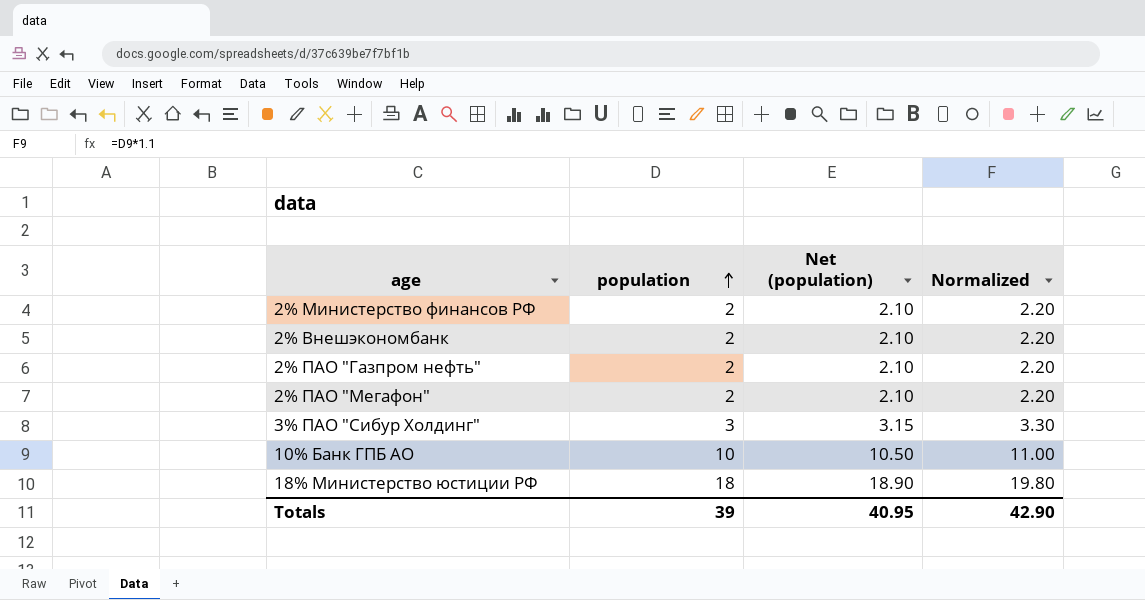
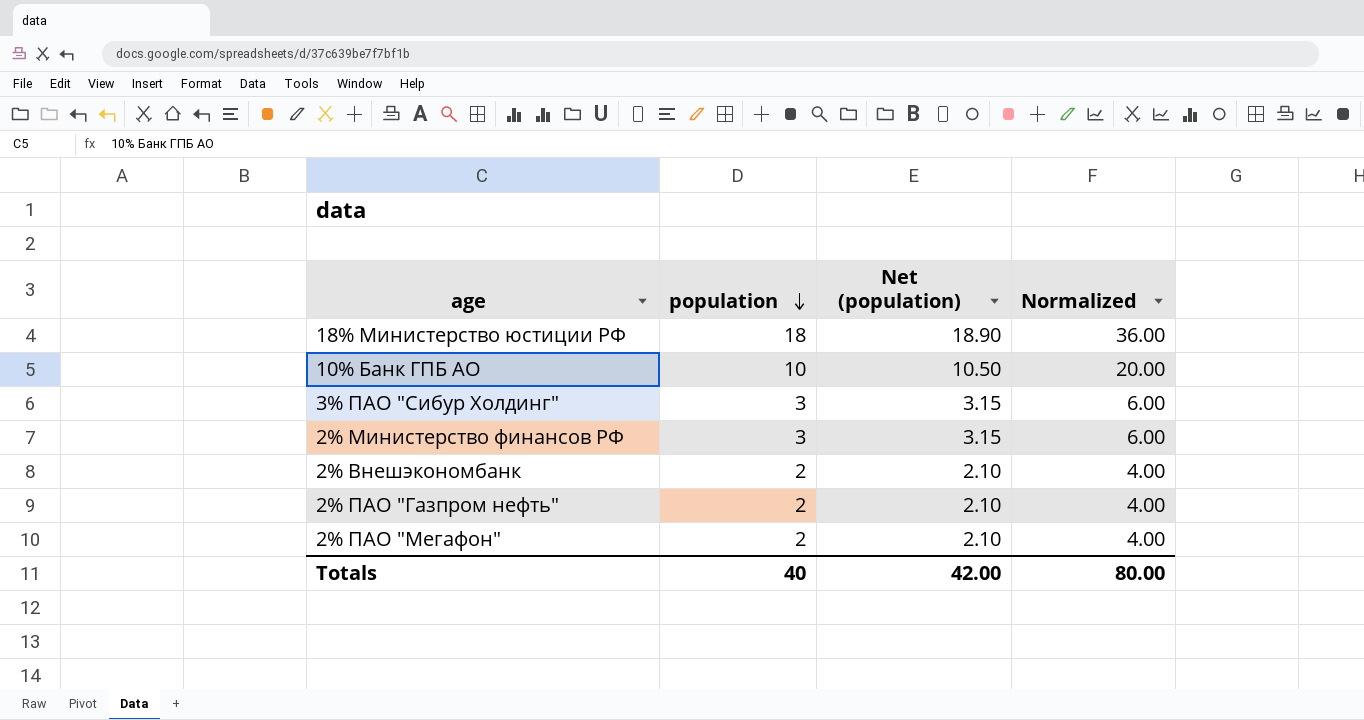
row order: population ascending -> population descending
column Normalized | formula: [population] * 1.1 -> [population] * 2
2% Министерство финансов РФ | population: 2 -> 3
2% Министерство финансов РФ | Net (population): 2.10 -> 3.15
Totals | population: 39 -> 40
Totals | Net (population): 40.95 -> 42.00
Totals | Normalized: 42.90 -> 80.00

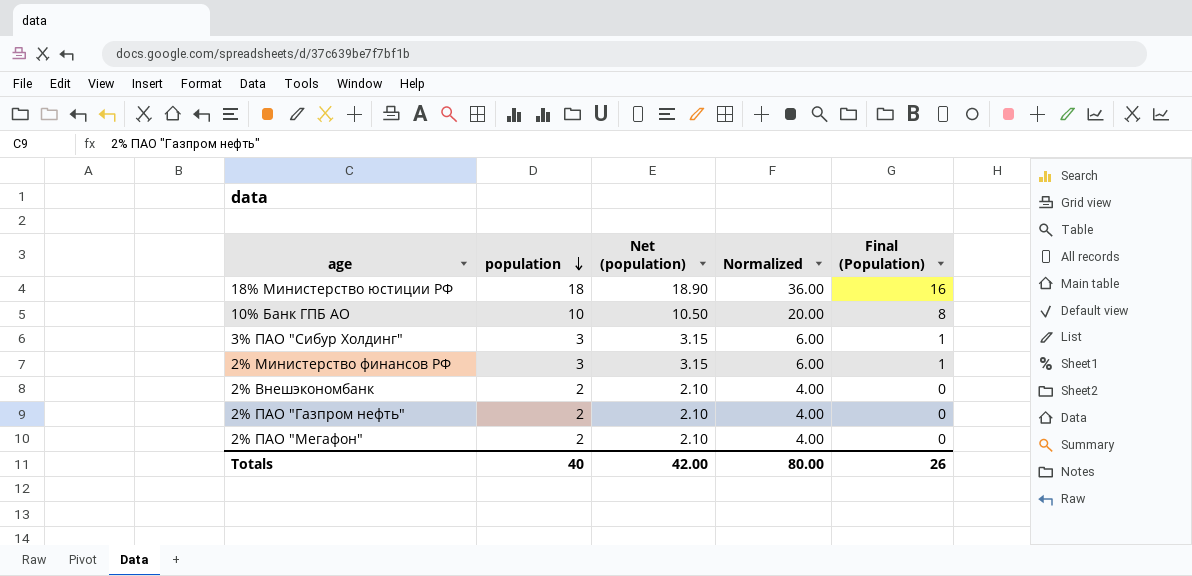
column Final (Population) | formula: none -> [population] - 2

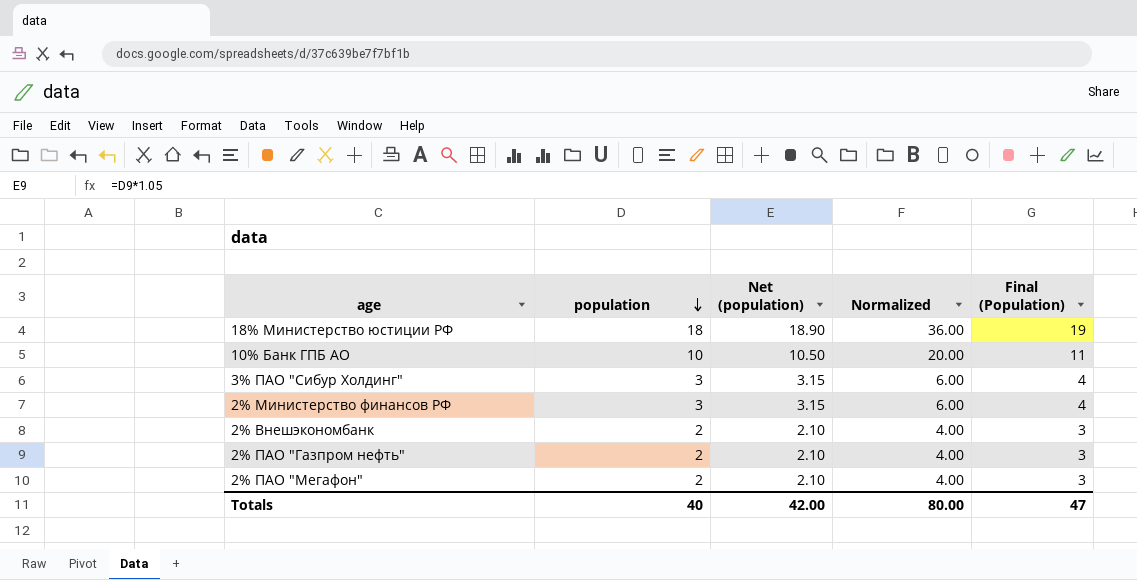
column Final (Population) | formula: [population] - 2 -> [population] + 1
Totals | Final (Population): 26 -> 47

